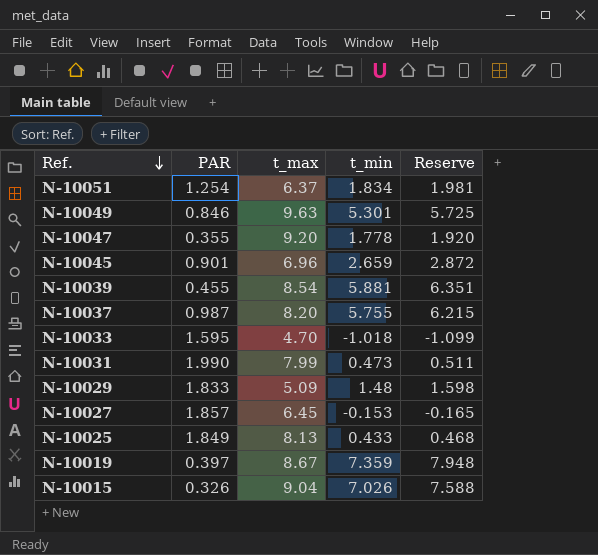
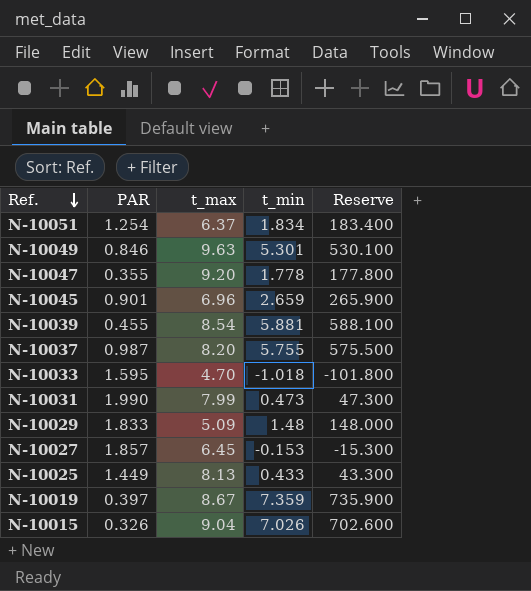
column Reserve | formula: [t_min] * 1.08 -> [t_min] * 100
N-10025 | PAR: 1.849 -> 1.449

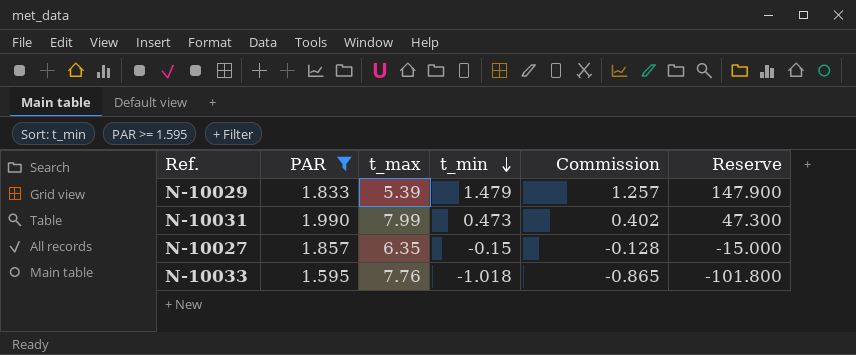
filter: none -> PAR >= 1.595
row order: Ref. descending -> t_min descending
column Commission | formula: none -> [t_min] * 0.85
N-10029 | t_max: 5.09 -> 5.39
N-10029 | t_min: 1.48 -> 1.479
N-10029 | Reserve: 148.000 -> 147.900
N-10027 | t_max: 6.45 -> 6.35
N-10027 | t_min: -0.153 -> -0.15
N-10027 | Reserve: -15.300 -> -15.000
N-10033 | t_max: 4.70 -> 7.76

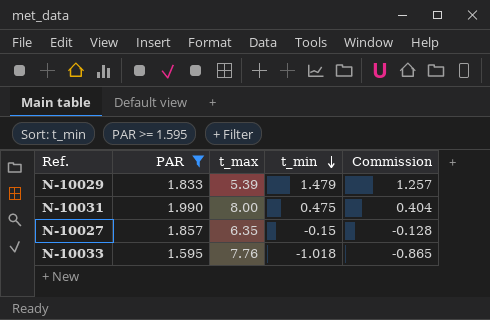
column Reserve | formula: [t_min] * 100 -> none
N-10031 | t_max: 7.99 -> 8.00
N-10031 | t_min: 0.473 -> 0.475
N-10031 | Commission: 0.402 -> 0.404

